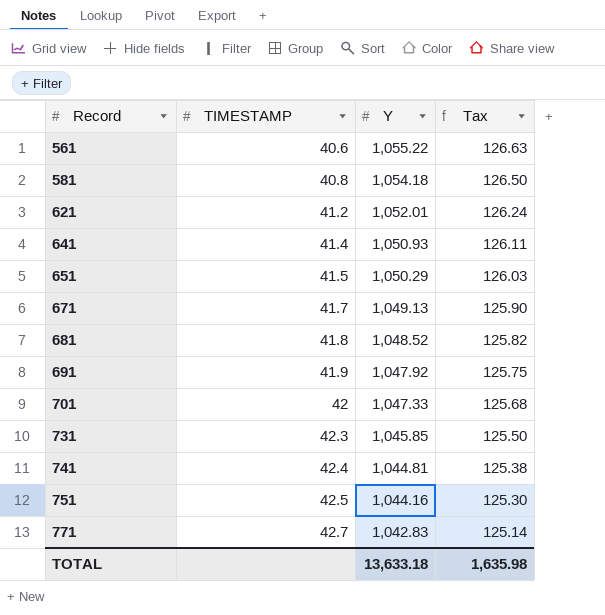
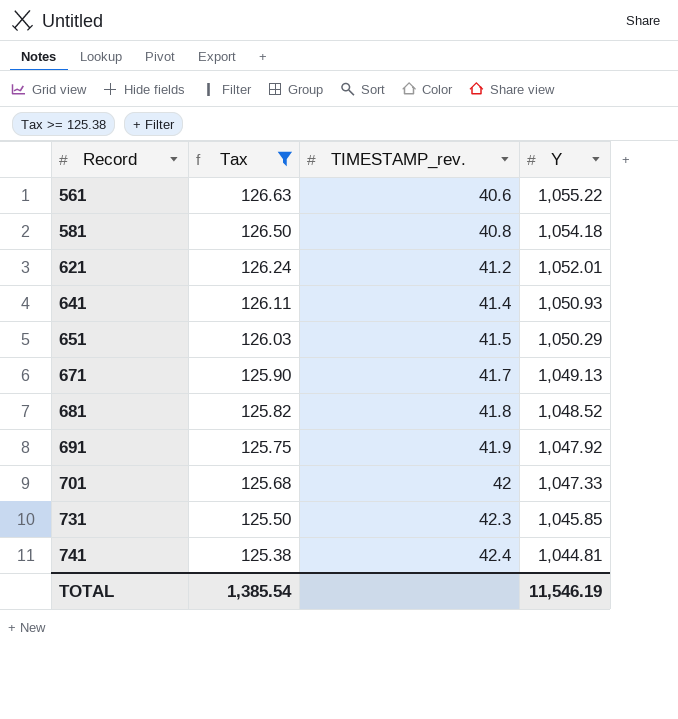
filter: none -> Tax >= 125.38
column Tax | position: 4 -> 2
column name: TIMESTAMP -> TIMESTAMP_rev.
TOTAL | Tax: 1,635.98 -> 1,385.54
TOTAL | Y: 13,633.18 -> 11,546.19

